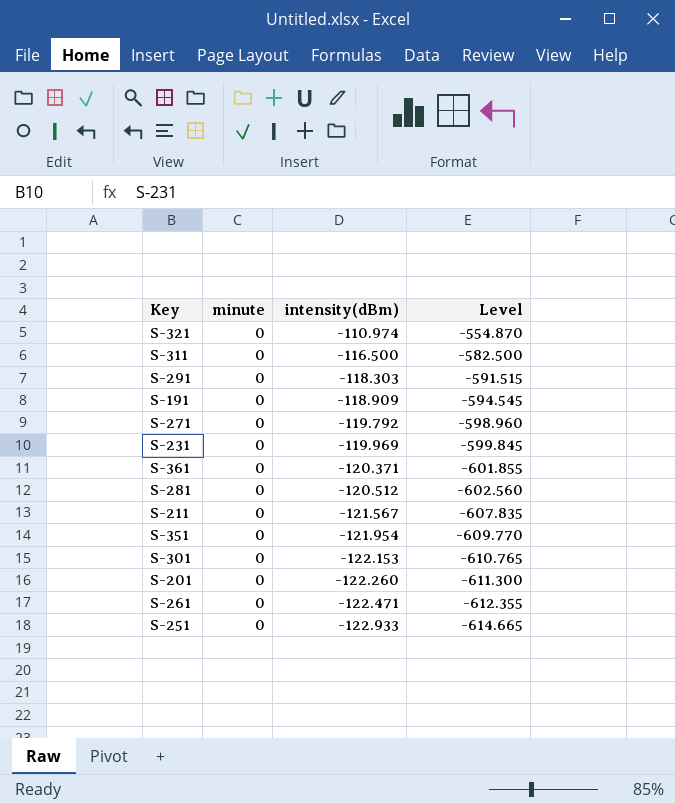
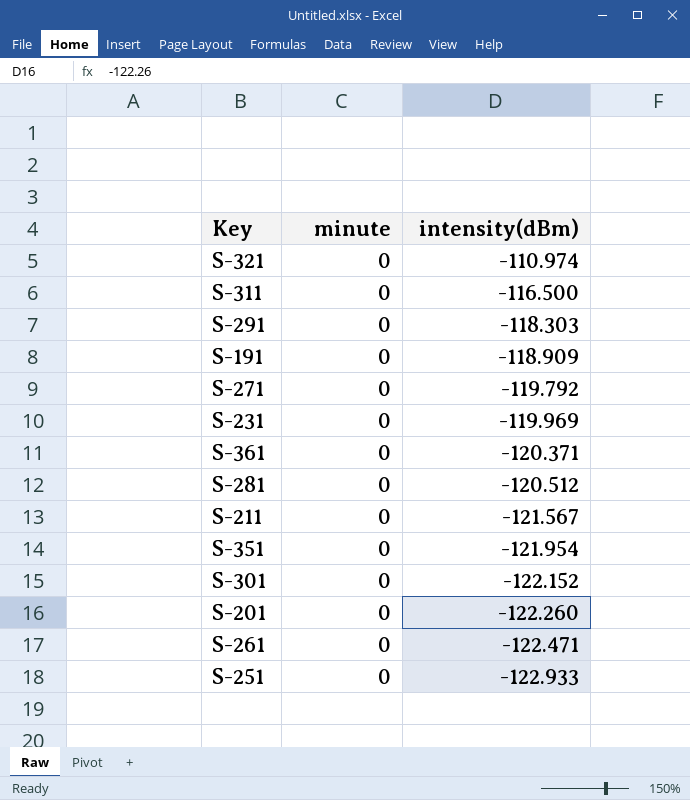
column Level | formula: [intensity(dBm)] * 5 -> none
S-301 | intensity(dBm): -122.153 -> -122.152

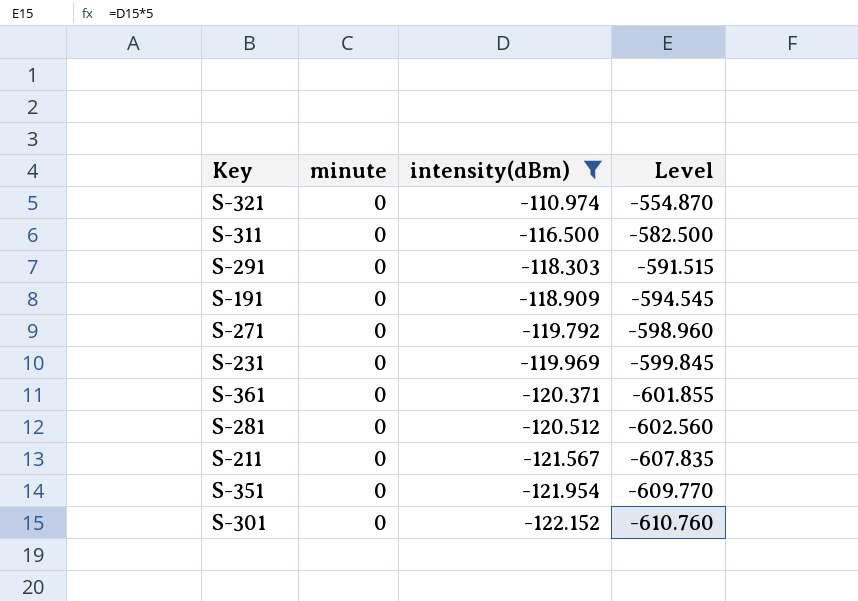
filter: none -> intensity(dBm) >= -122.152
column Level | formula: none -> [intensity(dBm)] * 5

